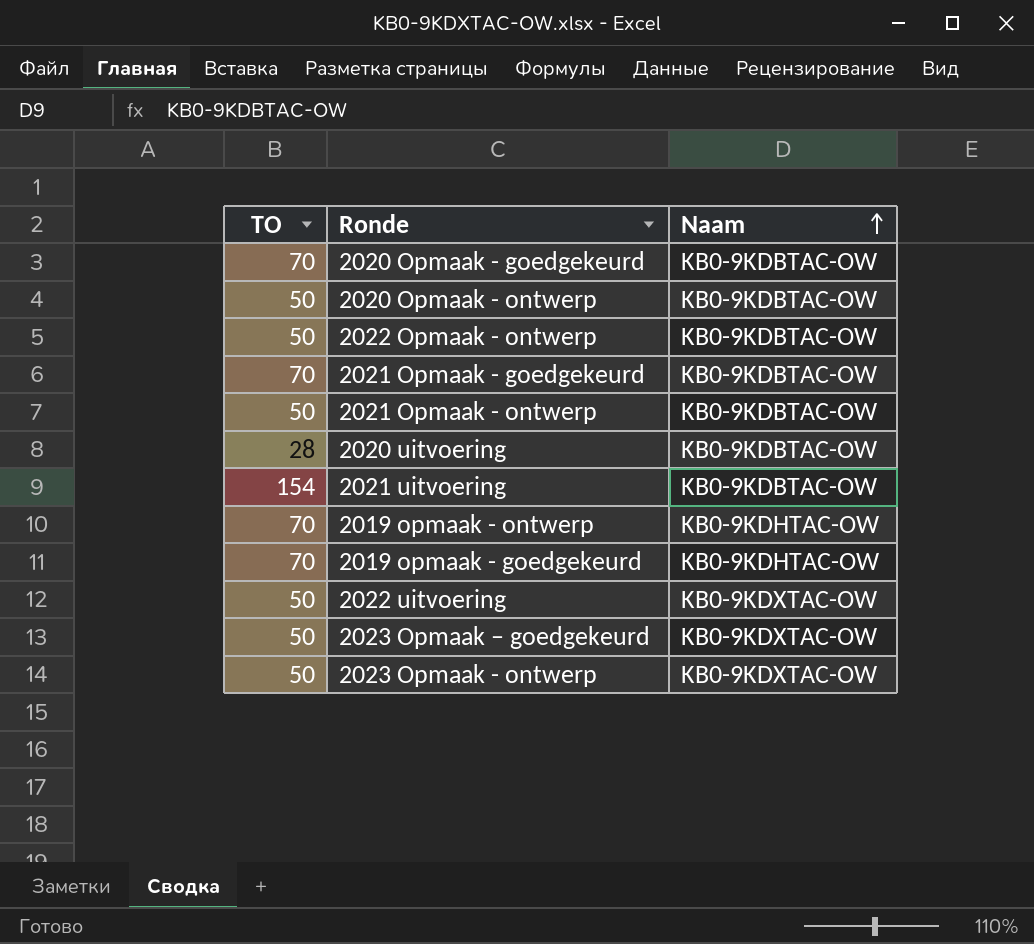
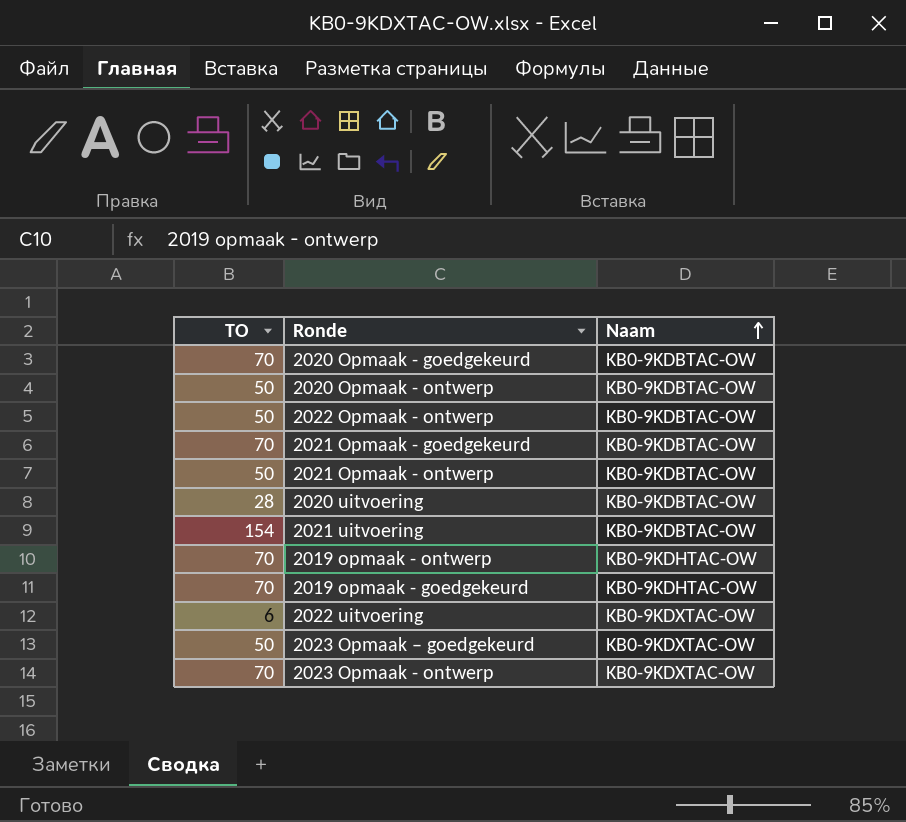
2022 uitvoering | TO: 50 -> 6
2023 Opmaak - ontwerp | TO: 50 -> 70

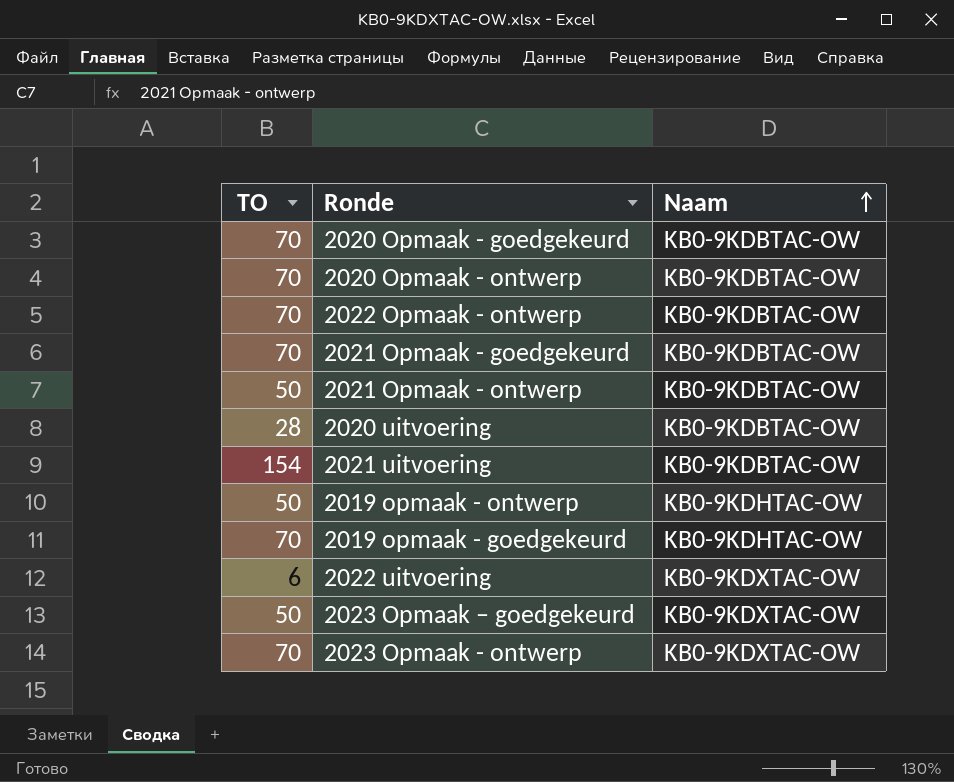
2020 Opmaak - ontwerp | TO: 50 -> 70
2022 Opmaak - ontwerp | TO: 50 -> 70
2019 opmaak - ontwerp | TO: 70 -> 50

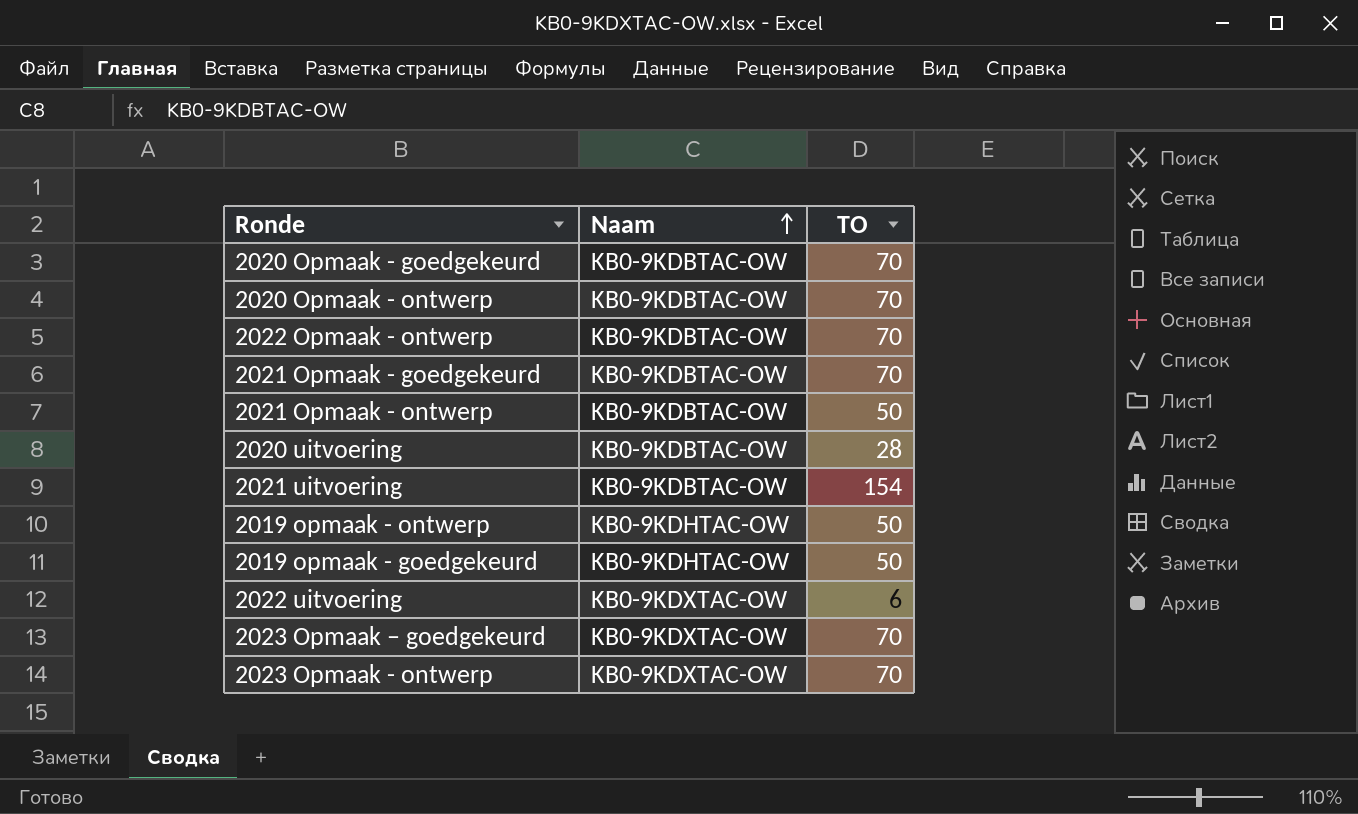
column TO | position: 1 -> 3
2019 opmaak - goedgekeurd | TO: 70 -> 50
2023 Opmaak – goedgekeurd | TO: 50 -> 70

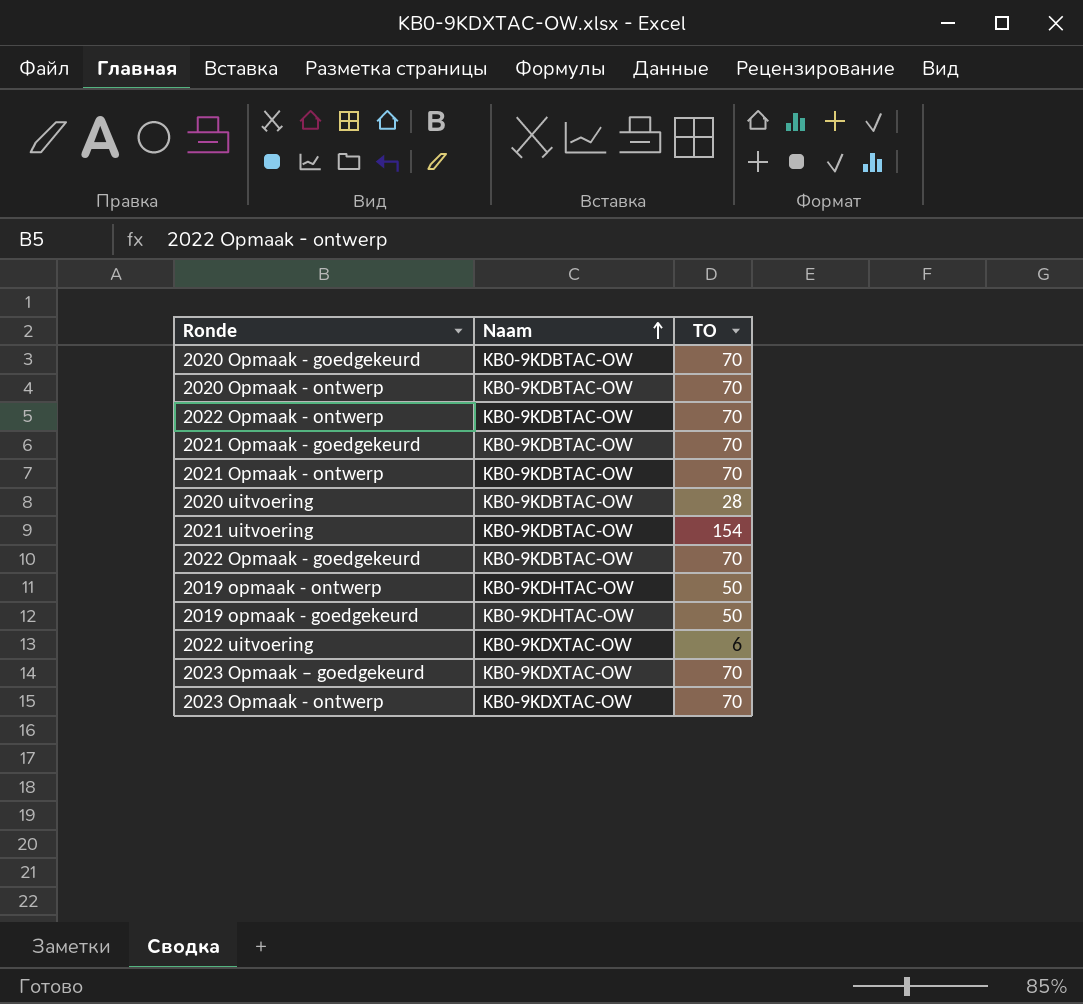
2021 Opmaak - ontwerp | TO: 50 -> 70
row 2022 Opmaak - goedgekeurd: none -> KB0-9KDBTAC-OW | 70

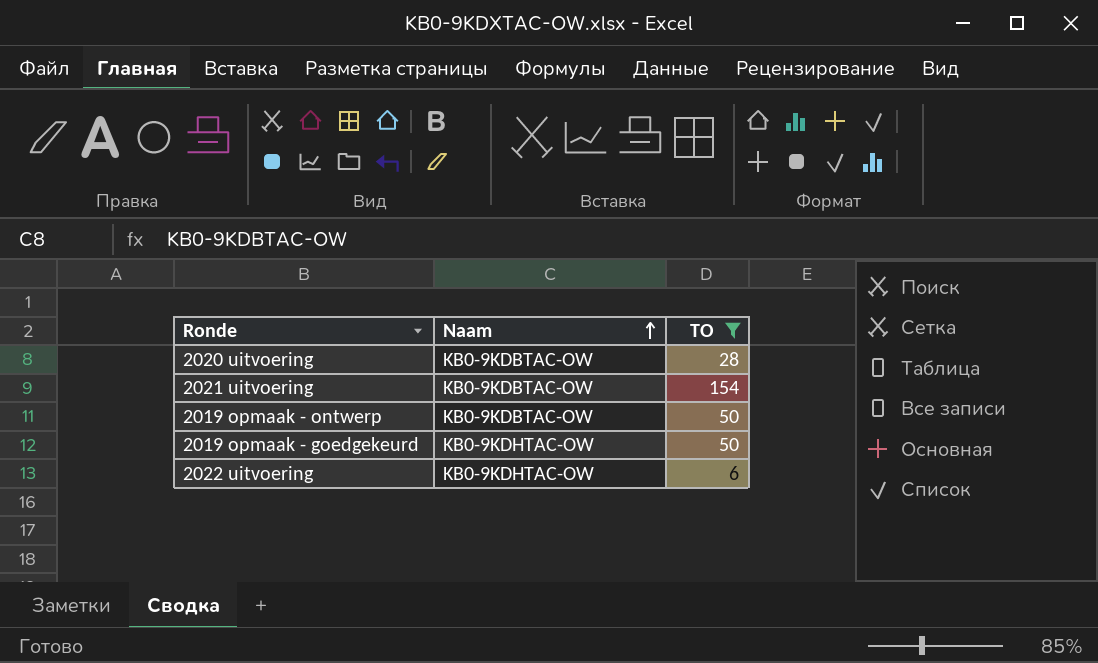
filter: none -> TO != 70
2019 opmaak - ontwerp | Naam: KB0-9KDHTAC-OW -> KB0-9KDBTAC-OW
2022 uitvoering | Naam: KB0-9KDXTAC-OW -> KB0-9KDHTAC-OW

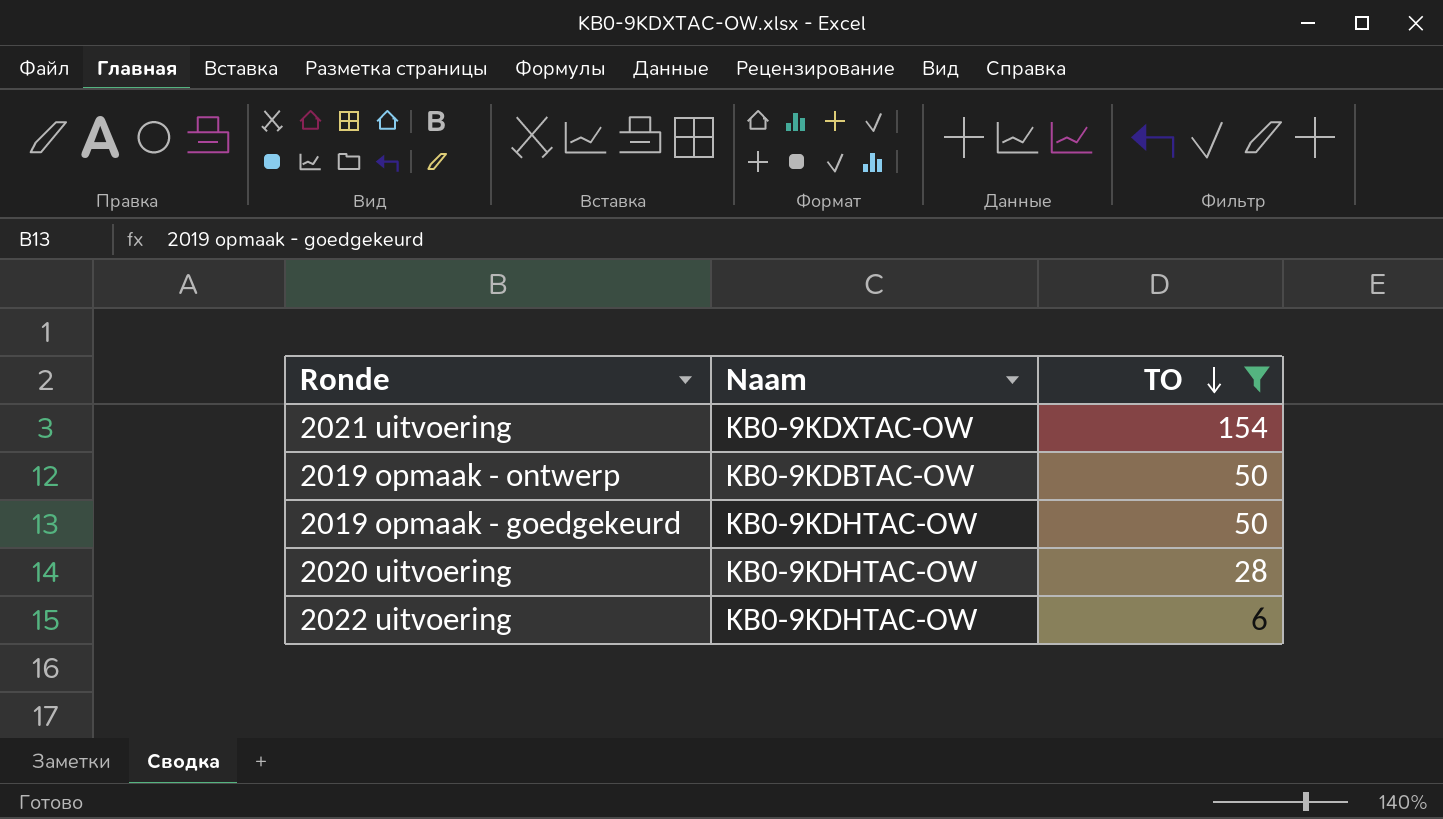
row order: Naam ascending -> TO descending
2021 uitvoering | Naam: KB0-9KDBTAC-OW -> KB0-9KDXTAC-OW
2020 uitvoering | Naam: KB0-9KDBTAC-OW -> KB0-9KDHTAC-OW

